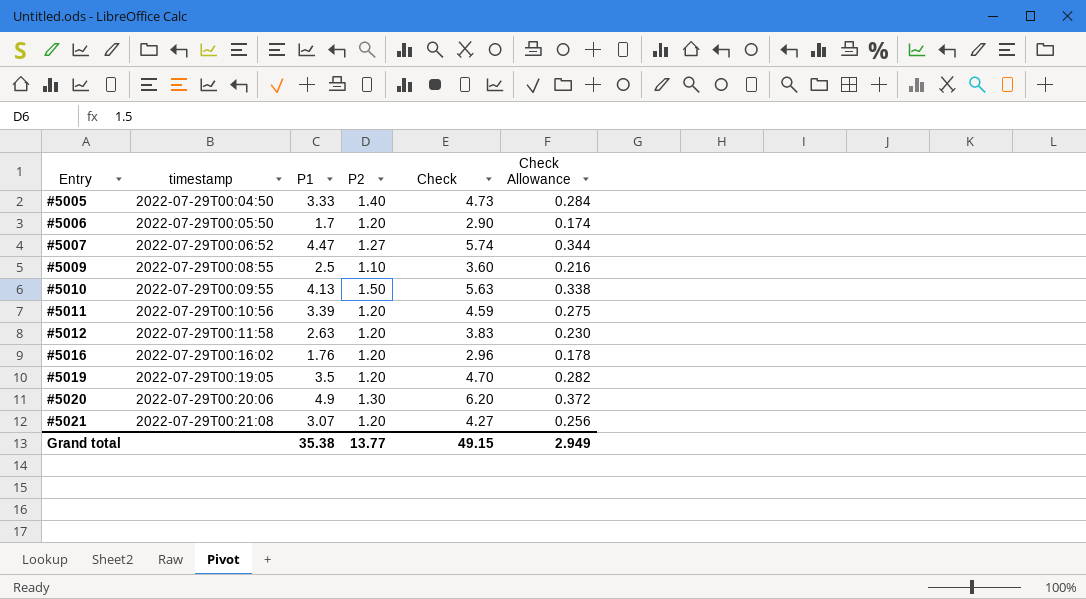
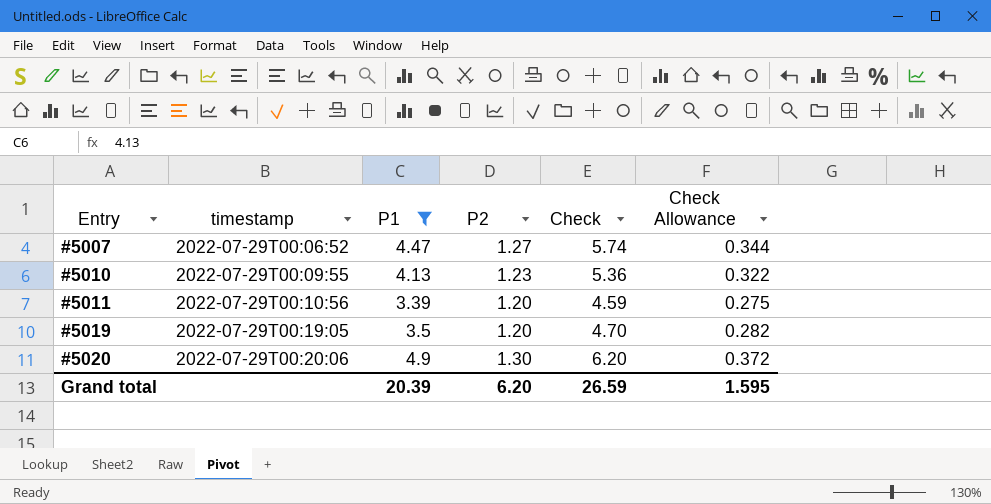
filter: none -> P1 >= 3.39
#5010 | P2: 1.50 -> 1.23
#5010 | Check: 5.63 -> 5.36
#5010 | Check Allowance: 0.338 -> 0.322
Grand total | P1: 35.38 -> 20.39
Grand total | P2: 13.77 -> 6.20
Grand total | Check: 49.15 -> 26.59
Grand total | Check Allowance: 2.949 -> 1.595

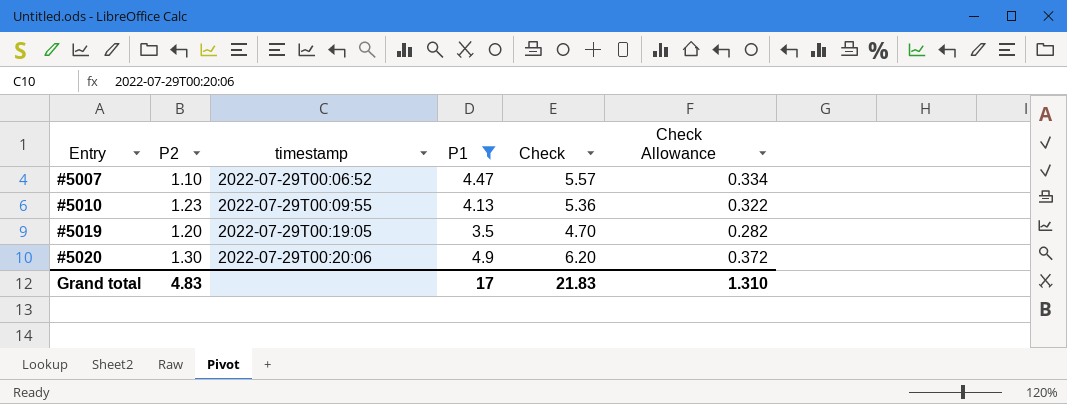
column P2 | position: 4 -> 2
row #5011: 2022-07-29T00:10:56 | 3.39 | 1.20 | 4.59 | 0.275 -> none
#5007 | P2: 1.27 -> 1.10
#5007 | Check: 5.74 -> 5.57
#5007 | Check Allowance: 0.344 -> 0.334
Grand total | P2: 6.20 -> 4.83
Grand total | P1: 20.39 -> 17
Grand total | Check: 26.59 -> 21.83
Grand total | Check Allowance: 1.595 -> 1.310

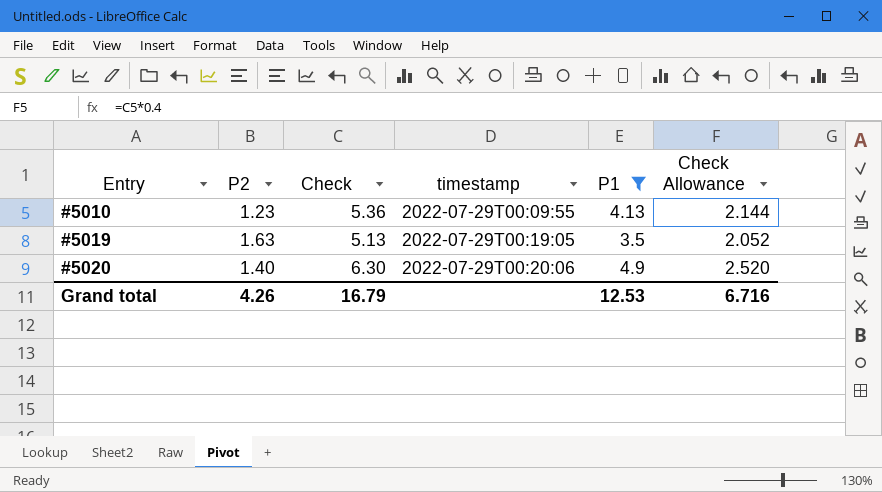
column Check | position: 5 -> 3
column Check Allowance | formula: [Check] * 0.06 -> [Check] * 0.4
row #5007: 1.10 | 2022-07-29T00:06:52 | 4.47 | 5.57 | 0.334 -> none
#5019 | P2: 1.20 -> 1.63
#5019 | Check: 4.70 -> 5.13
#5020 | P2: 1.30 -> 1.40
#5020 | Check: 6.20 -> 6.30
Grand total | P2: 4.83 -> 4.26
Grand total | Check: 21.83 -> 16.79
Grand total | P1: 17 -> 12.53
Grand total | Check Allowance: 1.310 -> 6.716

